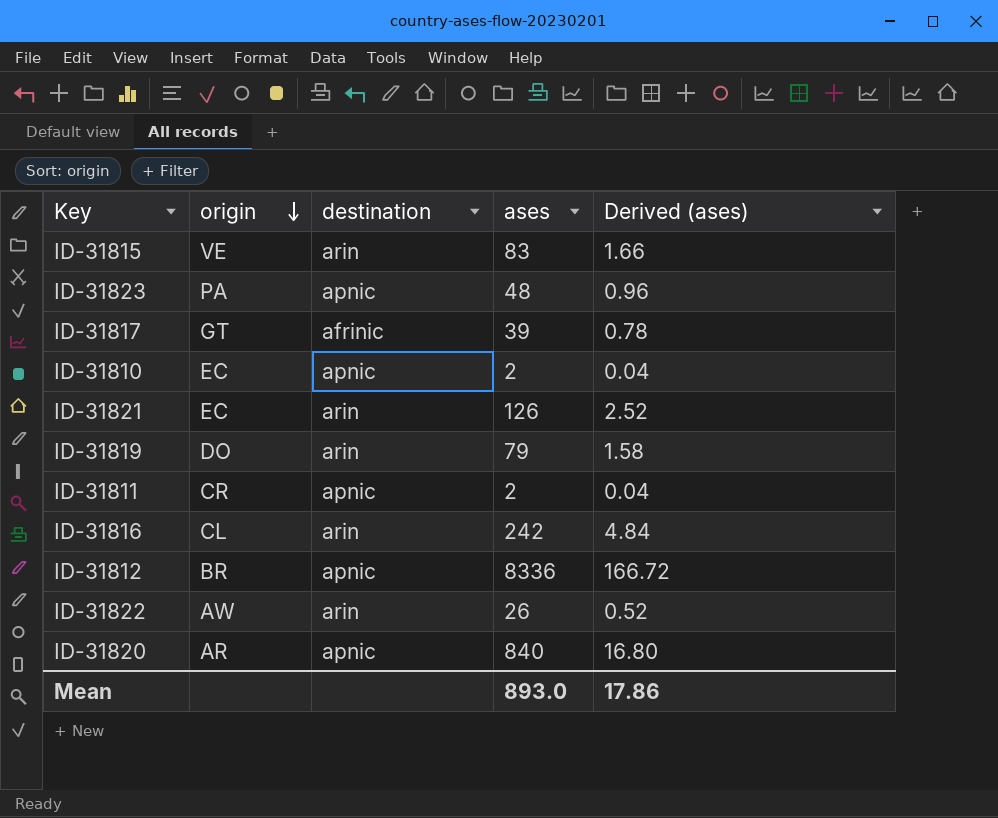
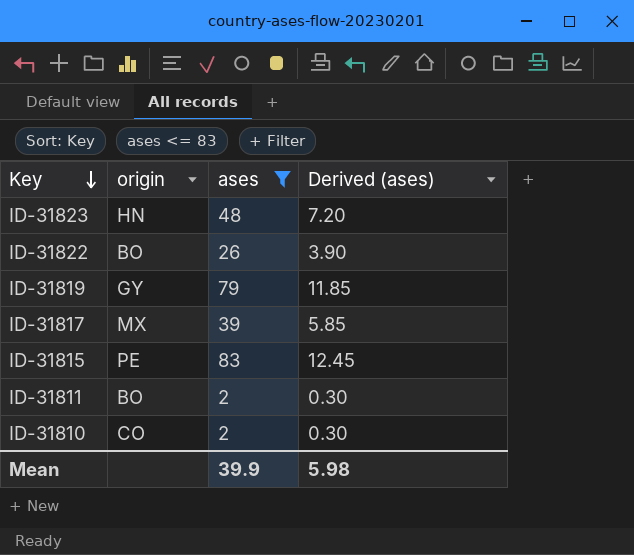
filter: none -> ases <= 83
row order: origin descending -> Key descending
column destination | position: 3 -> none
column Derived (ases) | formula: [ases] * 0.02 -> [ases] * 0.15
ID-31823 | origin: PA -> HN
ID-31822 | origin: AW -> BO
ID-31819 | origin: DO -> GY
ID-31817 | origin: GT -> MX
ID-31815 | origin: VE -> PE
ID-31811 | origin: CR -> BO
ID-31810 | origin: EC -> CO
Mean | ases: 893.0 -> 39.9
Mean | Derived (ases): 17.86 -> 5.98

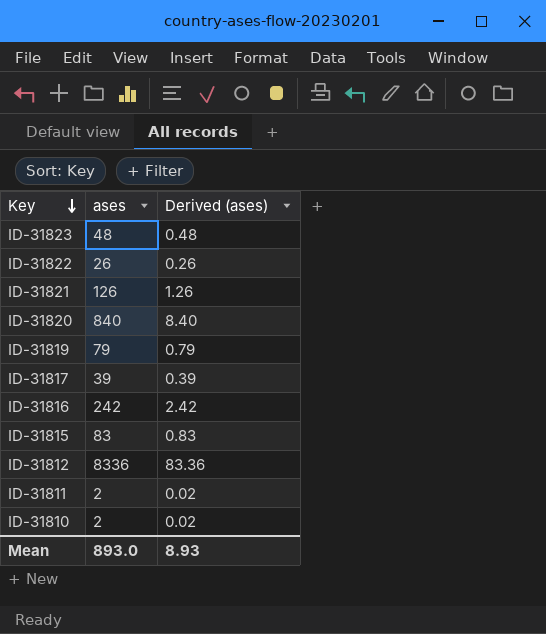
filter: ases <= 83 -> none
column origin | position: 2 -> none
column Derived (ases) | formula: [ases] * 0.15 -> [ases] * 0.01
Mean | ases: 39.9 -> 893.0
Mean | Derived (ases): 5.98 -> 8.93

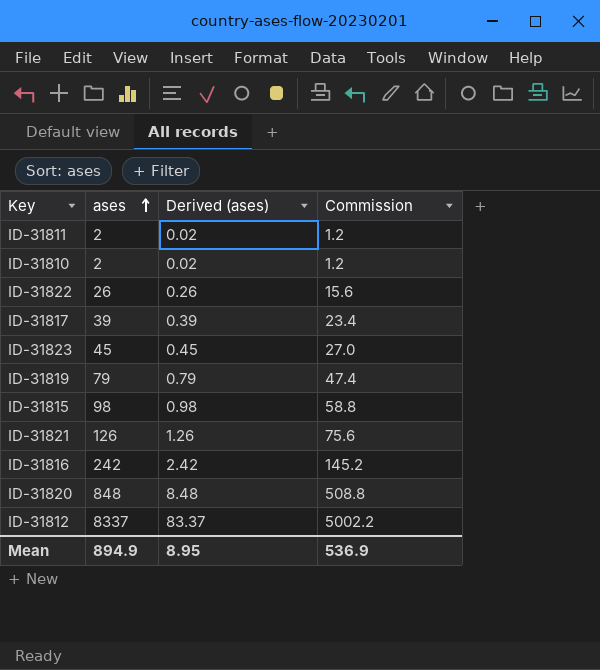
row order: Key descending -> ases ascending
column Commission | formula: none -> [ases] * 0.6
ID-31823 | ases: 48 -> 45
ID-31823 | Derived (ases): 0.48 -> 0.45
ID-31815 | ases: 83 -> 98
ID-31815 | Derived (ases): 0.83 -> 0.98
ID-31820 | ases: 840 -> 848
ID-31820 | Derived (ases): 8.40 -> 8.48
ID-31812 | ases: 8336 -> 8337
ID-31812 | Derived (ases): 83.36 -> 83.37
Mean | ases: 893.0 -> 894.9
Mean | Derived (ases): 8.93 -> 8.95

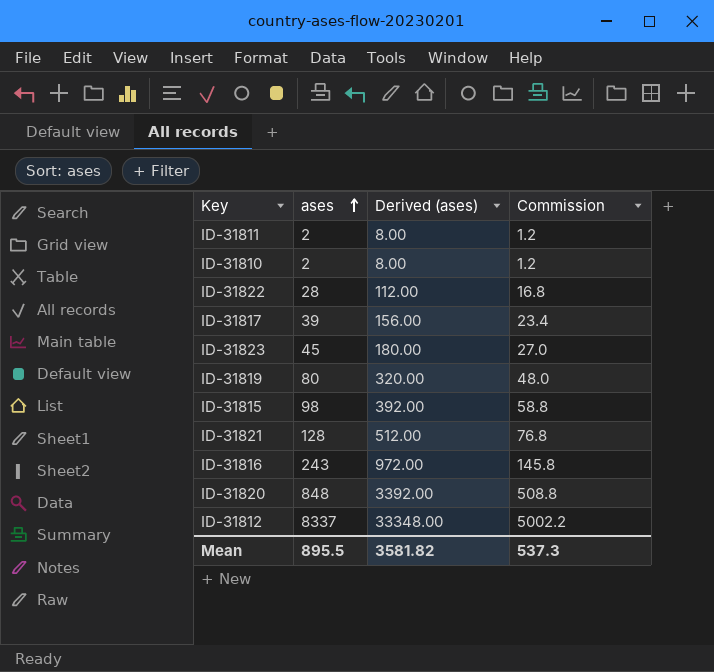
column Derived (ases) | formula: [ases] * 0.01 -> [ases] * 4
ID-31822 | ases: 26 -> 28
ID-31822 | Commission: 15.6 -> 16.8
ID-31819 | ases: 79 -> 80
ID-31819 | Commission: 47.4 -> 48.0
ID-31821 | ases: 126 -> 128
ID-31821 | Commission: 75.6 -> 76.8
ID-31816 | ases: 242 -> 243
ID-31816 | Commission: 145.2 -> 145.8
Mean | ases: 894.9 -> 895.5
Mean | Derived (ases): 8.95 -> 3581.82
Mean | Commission: 536.9 -> 537.3

